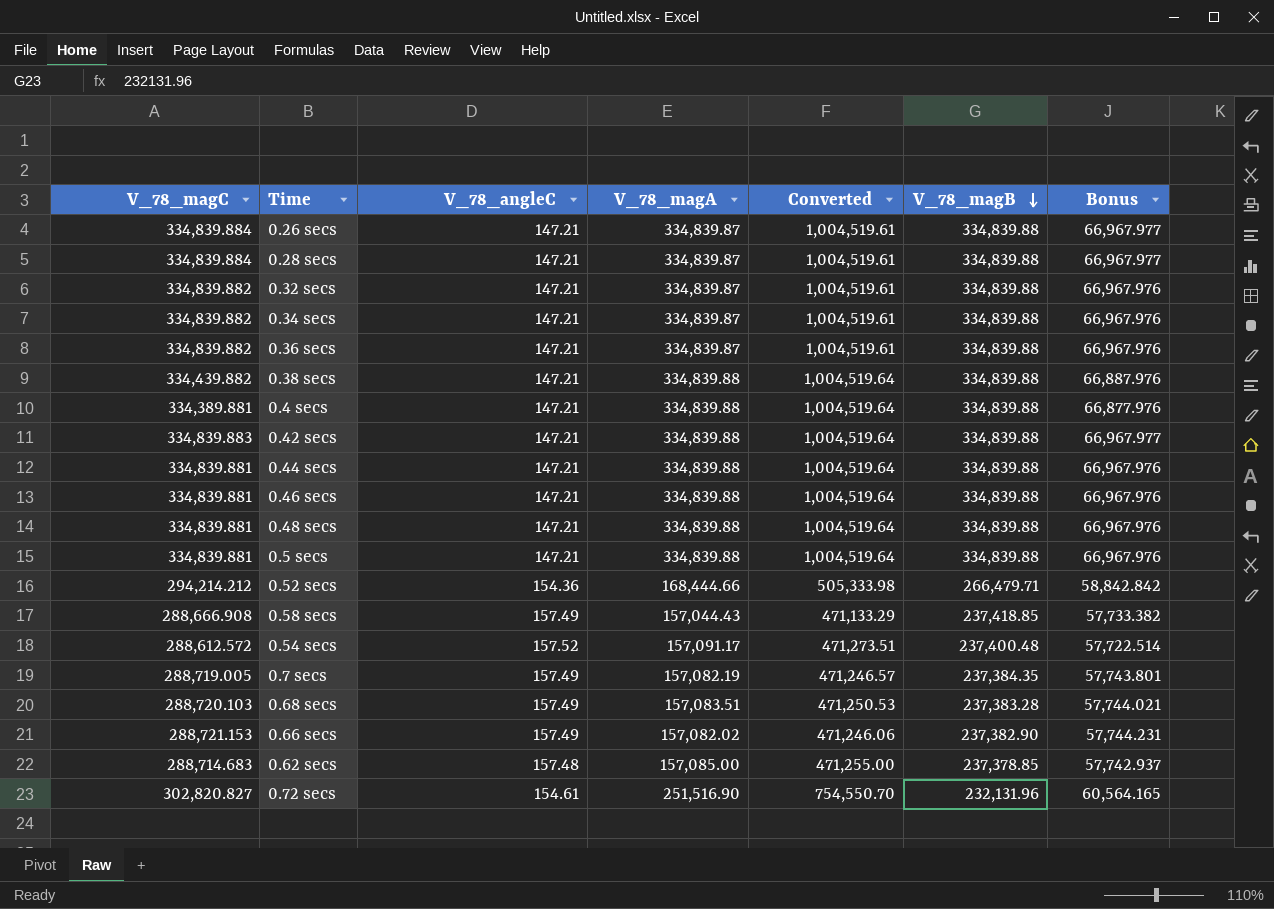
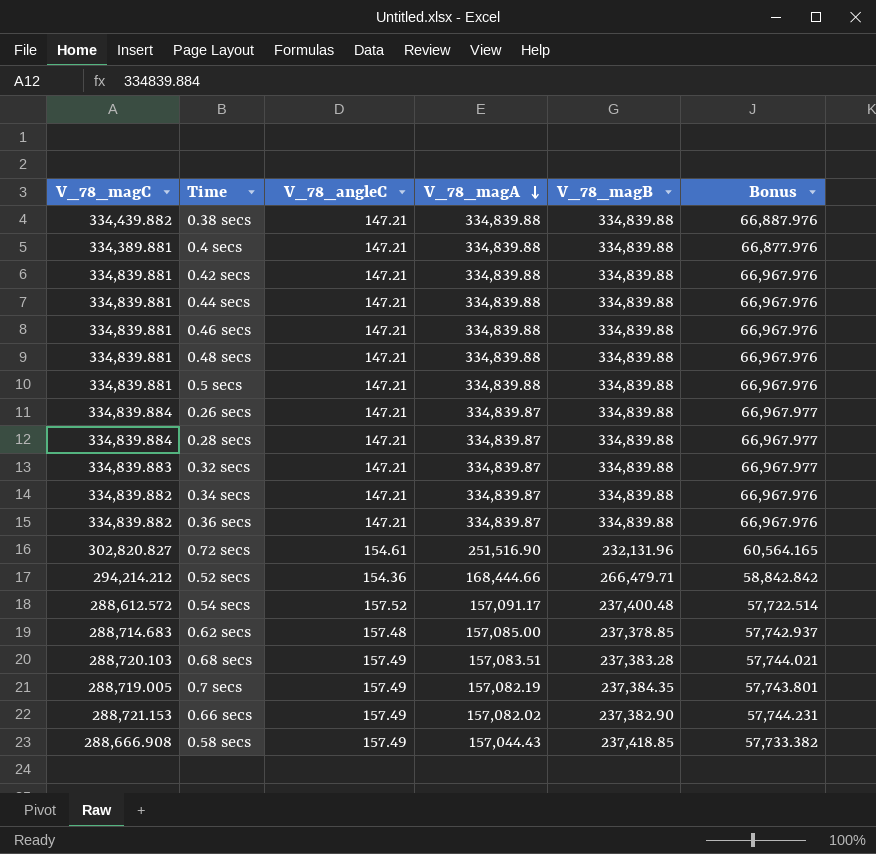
row order: V_78_magB descending -> V_78_magA descending
column Converted | formula: [V_78_magA] * 3 -> none
0.42 secs | V_78_magC: 334,839.883 -> 334,839.881
0.42 secs | Bonus: 66,967.977 -> 66,967.976
0.32 secs | V_78_magC: 334,839.882 -> 334,839.883
0.32 secs | Bonus: 66,967.976 -> 66,967.977

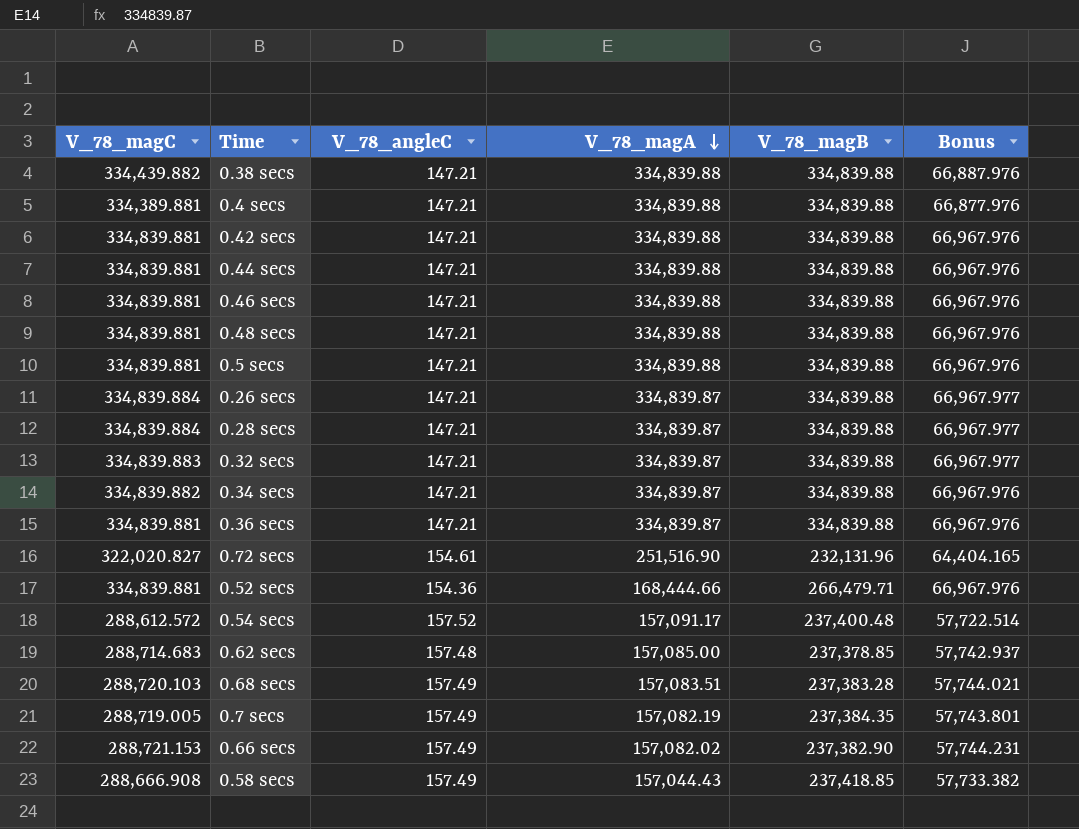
0.36 secs | V_78_magC: 334,839.882 -> 334,839.881
0.72 secs | V_78_magC: 302,820.827 -> 322,020.827
0.72 secs | Bonus: 60,564.165 -> 64,404.165
0.52 secs | V_78_magC: 294,214.212 -> 334,839.881
0.52 secs | Bonus: 58,842.842 -> 66,967.976

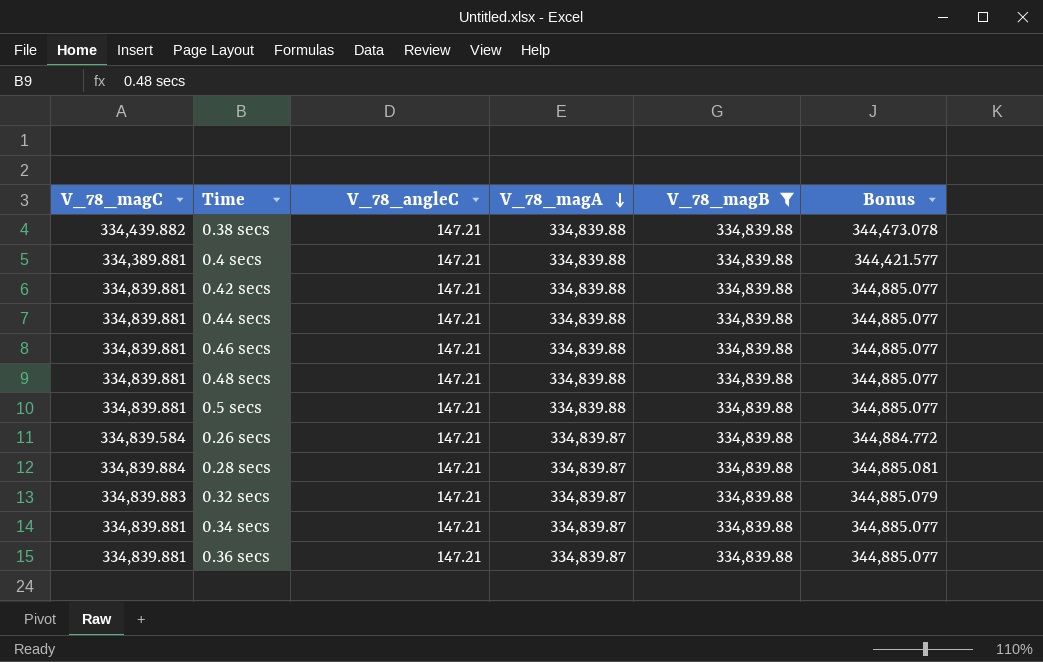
filter: none -> V_78_magB = 334,839.88
column Bonus | formula: [V_78_magC] * 0.2 -> [V_78_magC] * 1.03
0.26 secs | V_78_magC: 334,839.884 -> 334,839.584
0.34 secs | V_78_magC: 334,839.882 -> 334,839.881

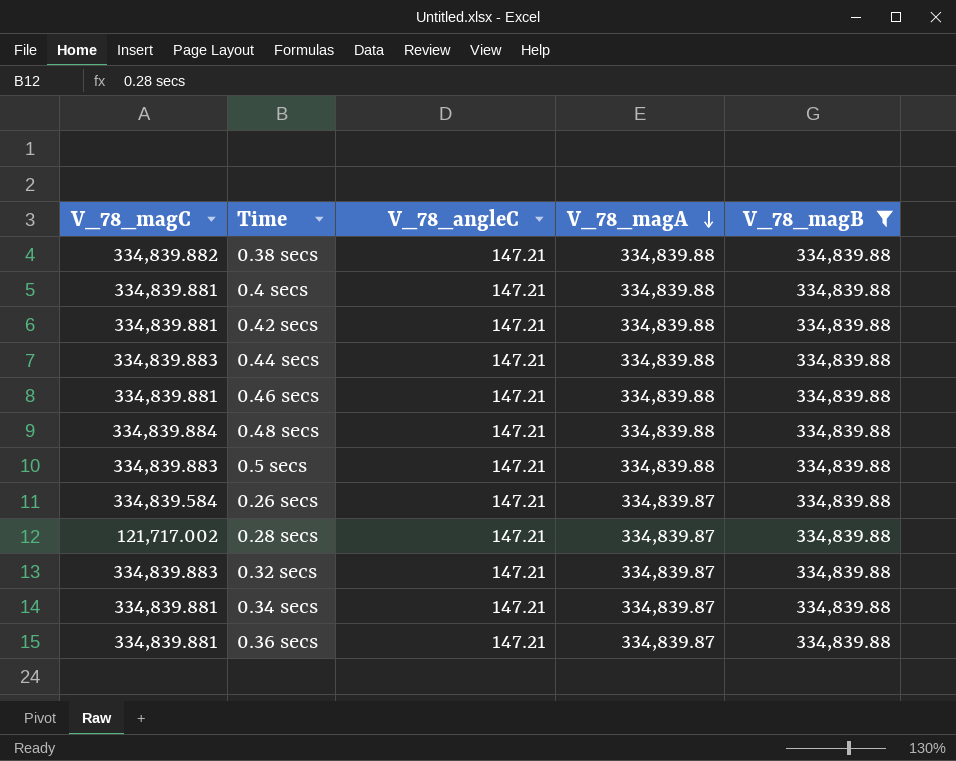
column Bonus | formula: [V_78_magC] * 1.03 -> none
0.38 secs | V_78_magC: 334,439.882 -> 334,839.882
0.4 secs | V_78_magC: 334,389.881 -> 334,839.881
0.44 secs | V_78_magC: 334,839.881 -> 334,839.883
0.48 secs | V_78_magC: 334,839.881 -> 334,839.884
0.5 secs | V_78_magC: 334,839.881 -> 334,839.883
0.28 secs | V_78_magC: 334,839.884 -> 121,717.002

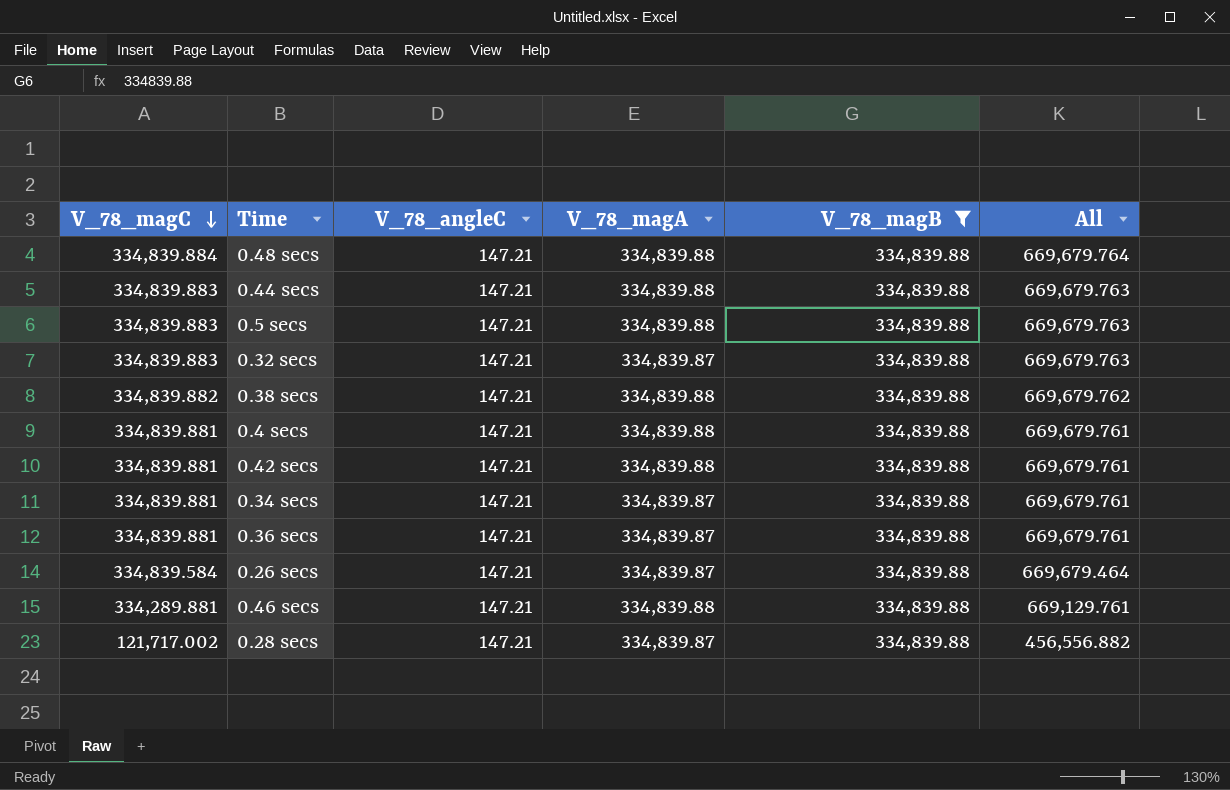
row order: V_78_magA descending -> V_78_magC descending
column All | formula: none -> [V_78_magC] + [V_78_magB]
0.46 secs | V_78_magC: 334,839.881 -> 334,289.881

